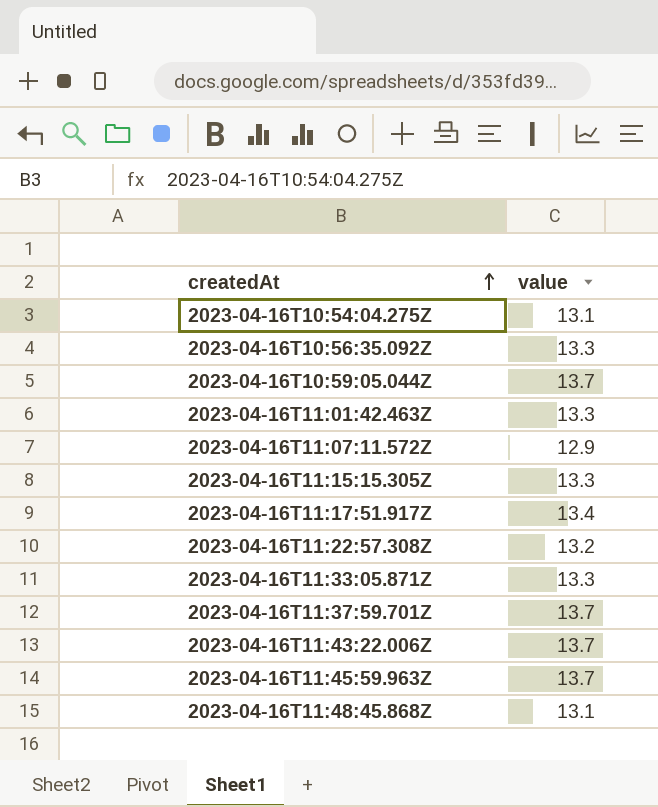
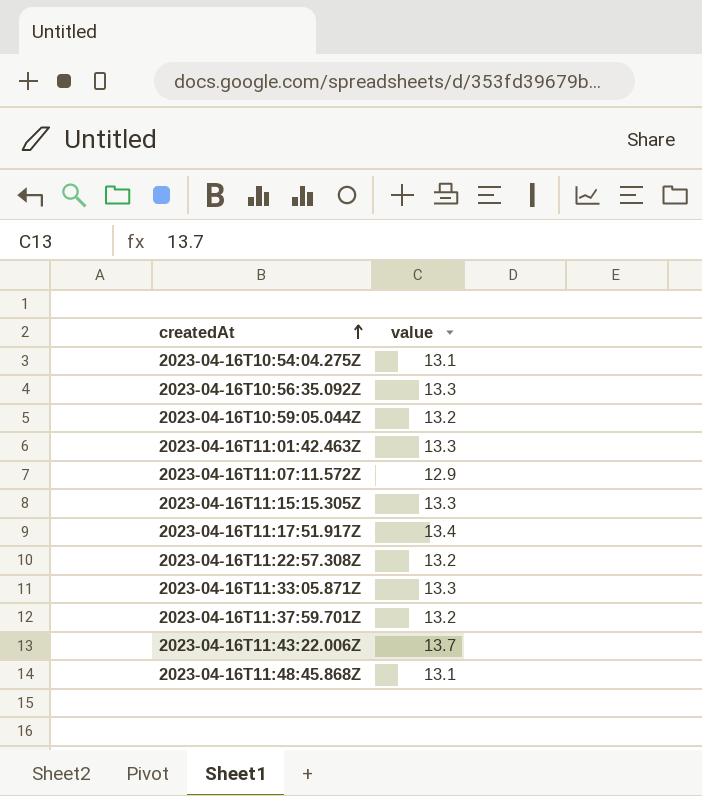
row 2023-04-16T11:45:59.963Z: 13.7 -> none
2023-04-16T10:59:05.044Z | value: 13.7 -> 13.2
2023-04-16T11:37:59.701Z | value: 13.7 -> 13.2

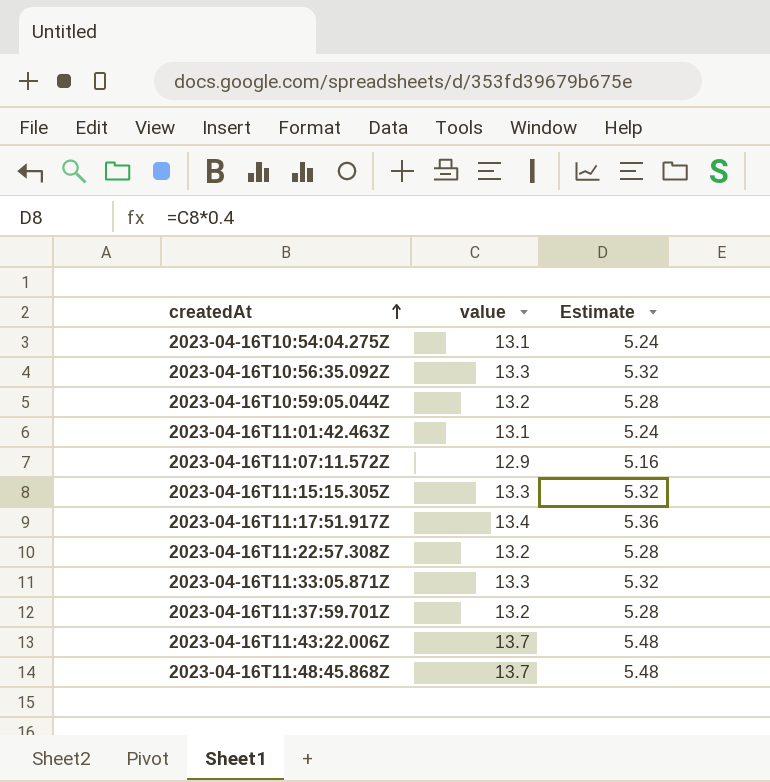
column Estimate | formula: none -> [value] * 0.4
2023-04-16T11:01:42.463Z | value: 13.3 -> 13.1
2023-04-16T11:48:45.868Z | value: 13.1 -> 13.7

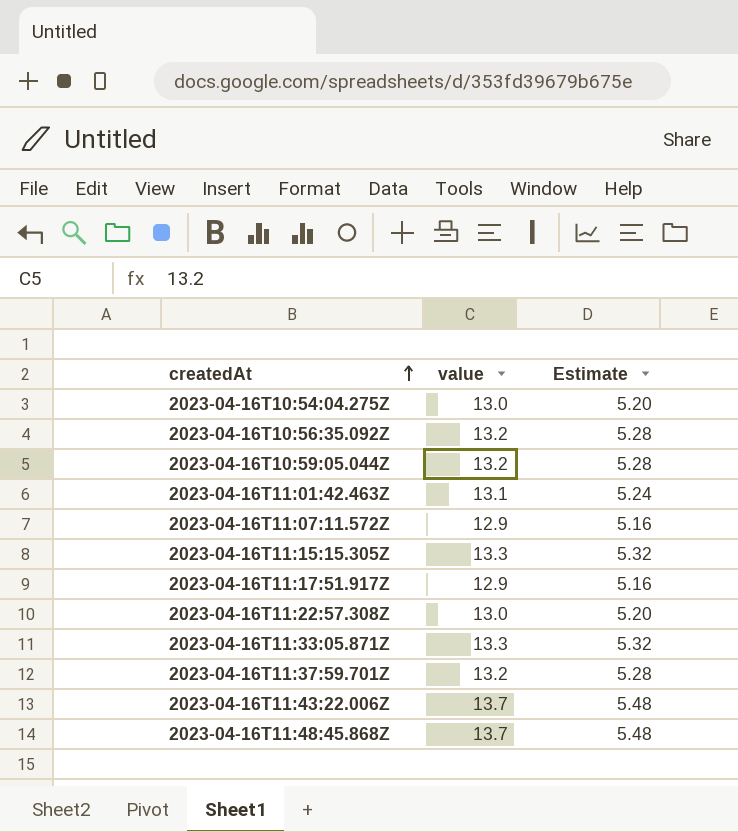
2023-04-16T10:54:04.275Z | value: 13.1 -> 13.0
2023-04-16T10:54:04.275Z | Estimate: 5.24 -> 5.20
2023-04-16T10:56:35.092Z | value: 13.3 -> 13.2
2023-04-16T10:56:35.092Z | Estimate: 5.32 -> 5.28
2023-04-16T11:17:51.917Z | value: 13.4 -> 12.9
2023-04-16T11:17:51.917Z | Estimate: 5.36 -> 5.16
2023-04-16T11:22:57.308Z | value: 13.2 -> 13.0
2023-04-16T11:22:57.308Z | Estimate: 5.28 -> 5.20

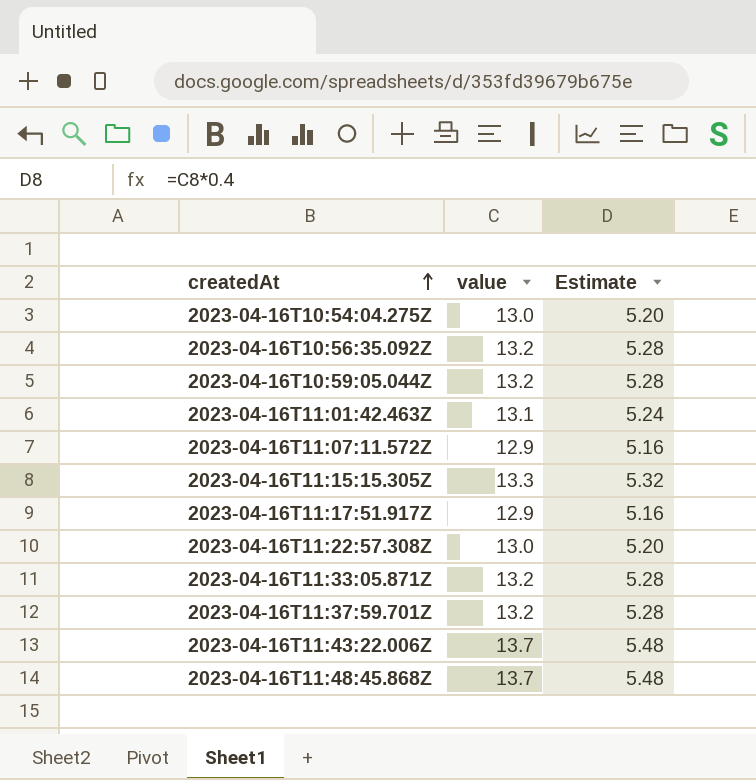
2023-04-16T11:33:05.871Z | value: 13.3 -> 13.2
2023-04-16T11:33:05.871Z | Estimate: 5.32 -> 5.28

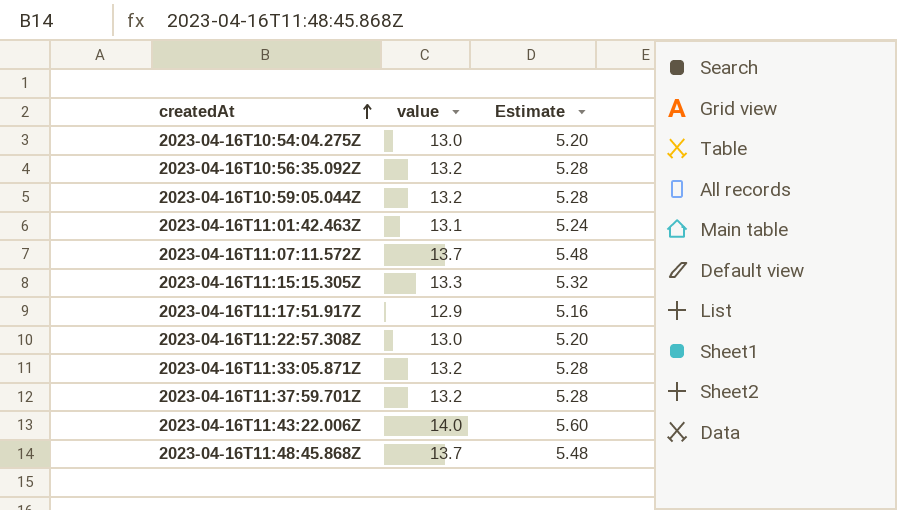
2023-04-16T11:07:11.572Z | value: 12.9 -> 13.7
2023-04-16T11:07:11.572Z | Estimate: 5.16 -> 5.48
2023-04-16T11:43:22.006Z | value: 13.7 -> 14.0
2023-04-16T11:43:22.006Z | Estimate: 5.48 -> 5.60

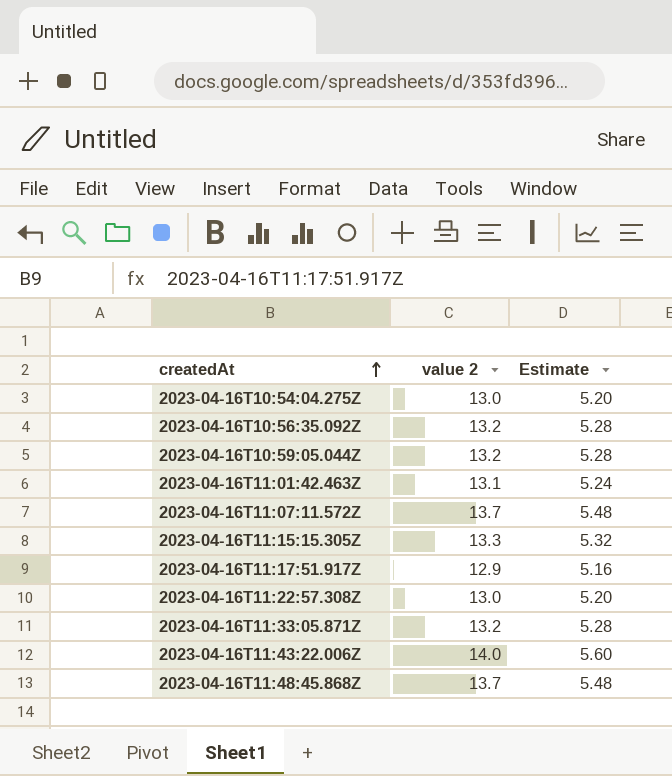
column name: value -> value 2
row 2023-04-16T11:37:59.701Z: 13.2 | 5.28 -> none

